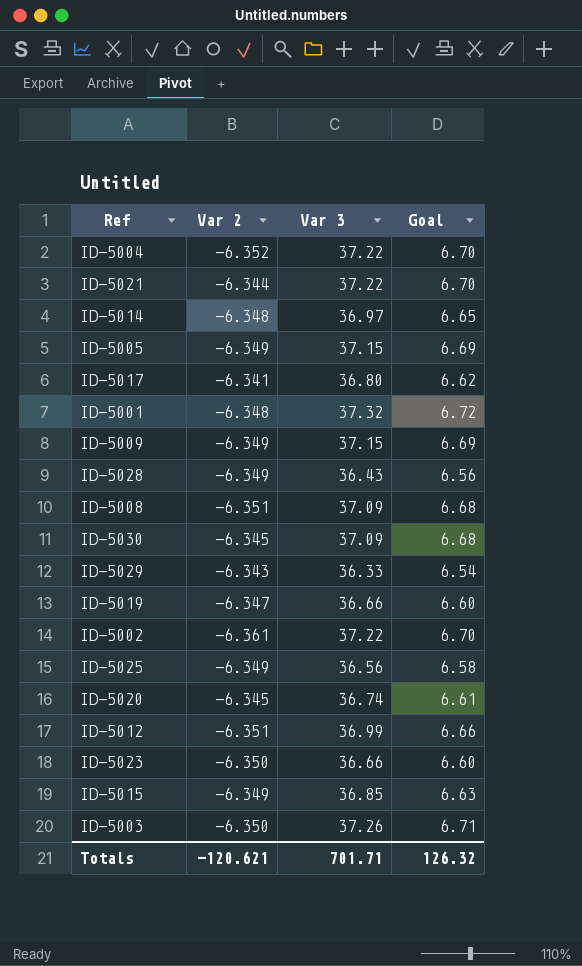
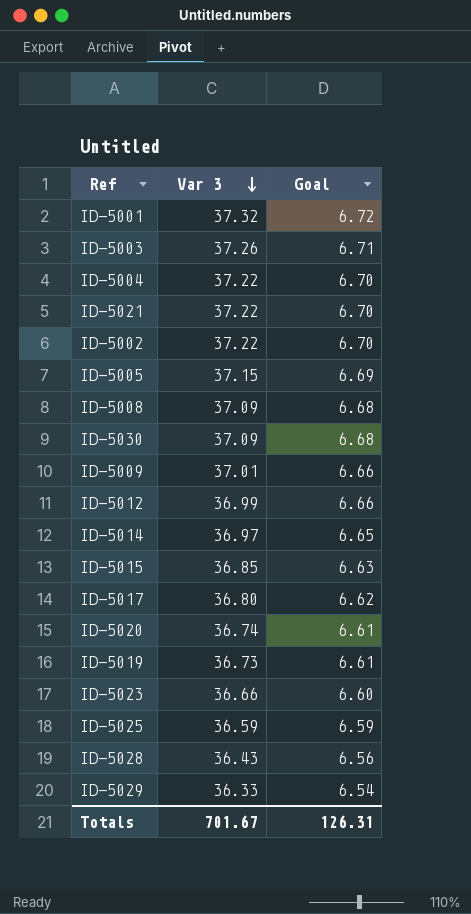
row order: none -> Var 3 descending
column Var 2 | position: 2 -> none
ID-5009 | Var 3: 37.15 -> 37.01
ID-5009 | Goal: 6.69 -> 6.66
ID-5019 | Var 3: 36.66 -> 36.73
ID-5019 | Goal: 6.60 -> 6.61
ID-5025 | Var 3: 36.56 -> 36.59
ID-5025 | Goal: 6.58 -> 6.59
Totals | Var 3: 701.71 -> 701.67
Totals | Goal: 126.32 -> 126.31

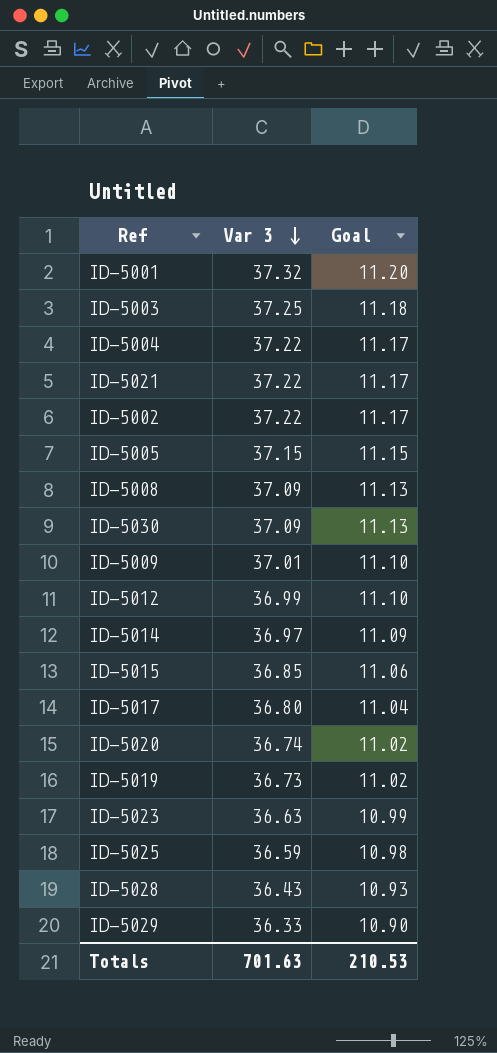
column Goal | formula: [Var 3] * 0.18 -> [Var 3] * 0.3
ID-5003 | Var 3: 37.26 -> 37.25
ID-5023 | Var 3: 36.66 -> 36.63
Totals | Var 3: 701.67 -> 701.63
Totals | Goal: 126.31 -> 210.53

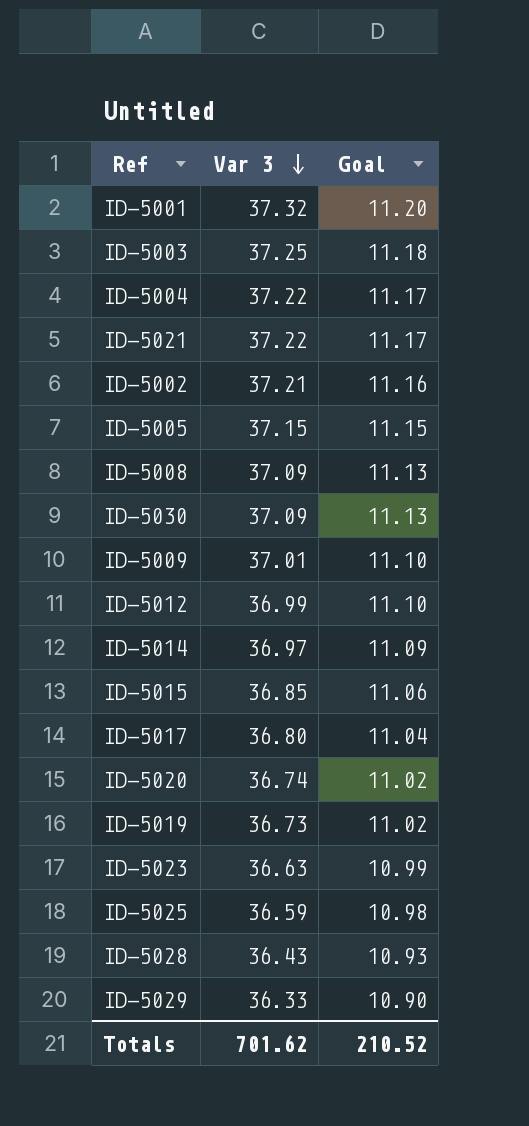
ID-5002 | Var 3: 37.22 -> 37.21
ID-5002 | Goal: 11.17 -> 11.16
Totals | Var 3: 701.63 -> 701.62
Totals | Goal: 210.53 -> 210.52

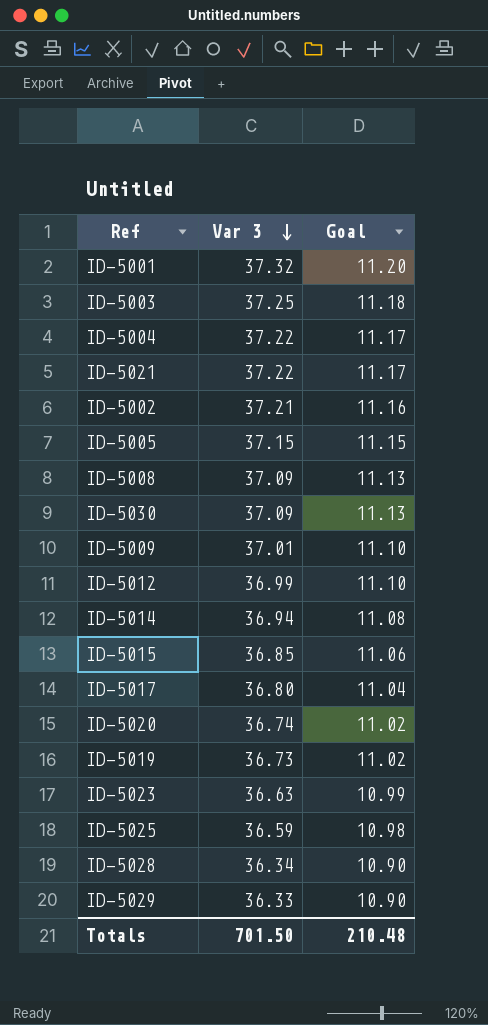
ID-5014 | Var 3: 36.97 -> 36.94
ID-5014 | Goal: 11.09 -> 11.08
ID-5028 | Var 3: 36.43 -> 36.34
ID-5028 | Goal: 10.93 -> 10.90
Totals | Var 3: 701.62 -> 701.50
Totals | Goal: 210.52 -> 210.48

